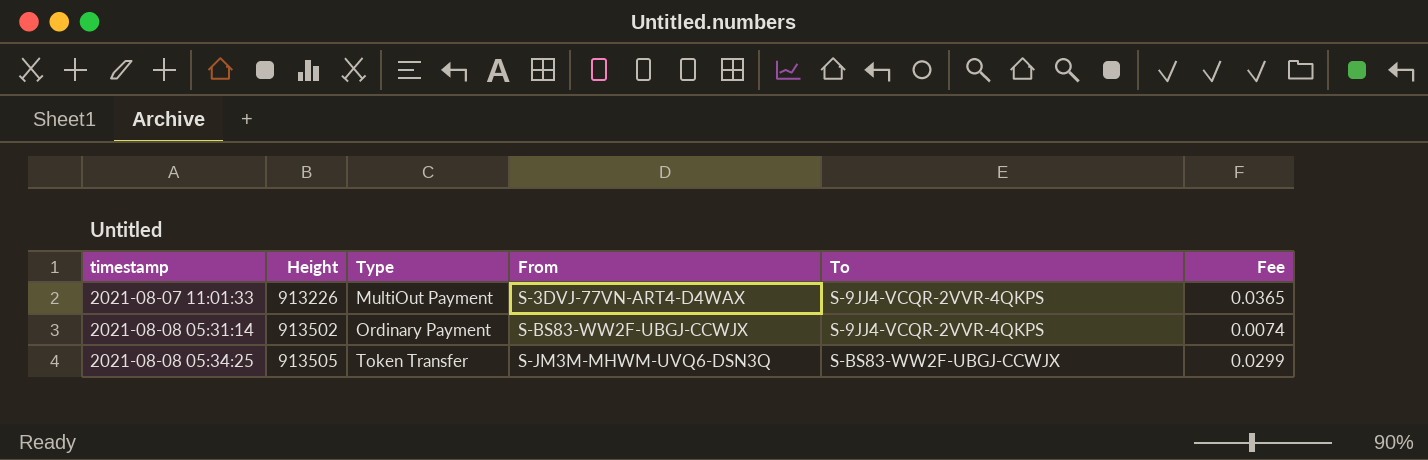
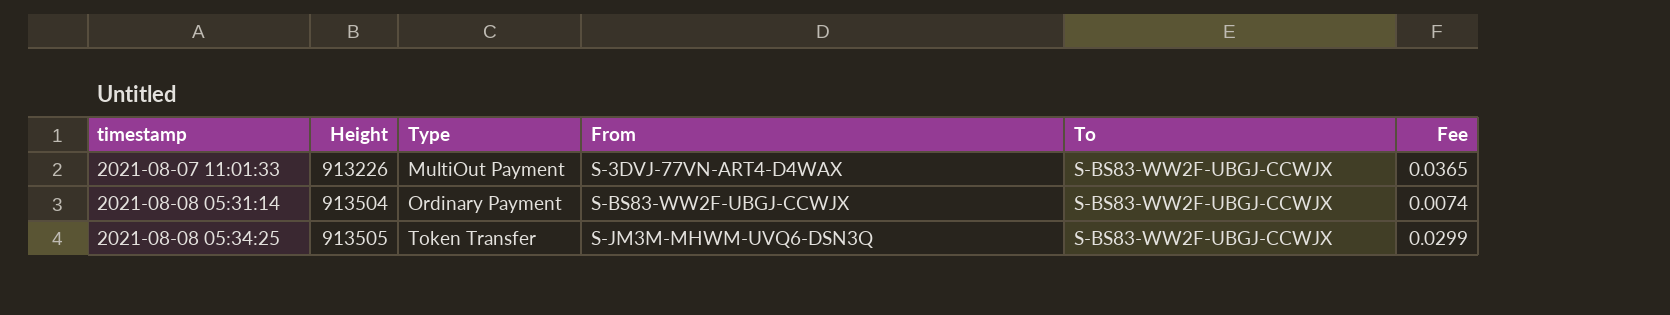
2021-08-07 11:01:33 | To: S-9JJ4-VCQR-2VVR-4QKPS -> S-BS83-WW2F-UBGJ-CCWJX
2021-08-08 05:31:14 | Height: 913502 -> 913504
2021-08-08 05:31:14 | To: S-9JJ4-VCQR-2VVR-4QKPS -> S-BS83-WW2F-UBGJ-CCWJX

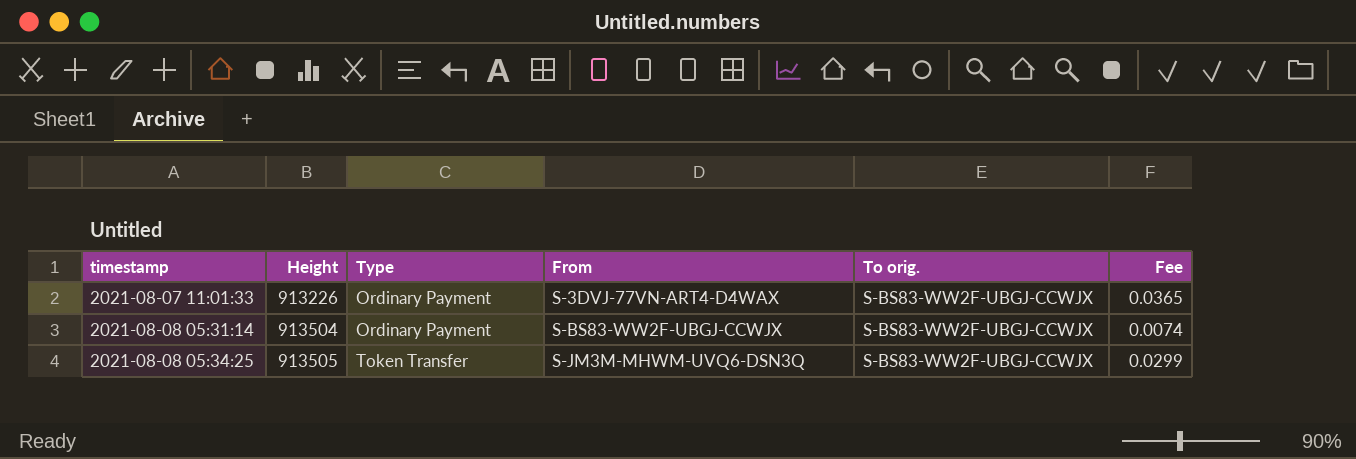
column name: To -> To orig.
2021-08-07 11:01:33 | Type: MultiOut Payment -> Ordinary Payment

